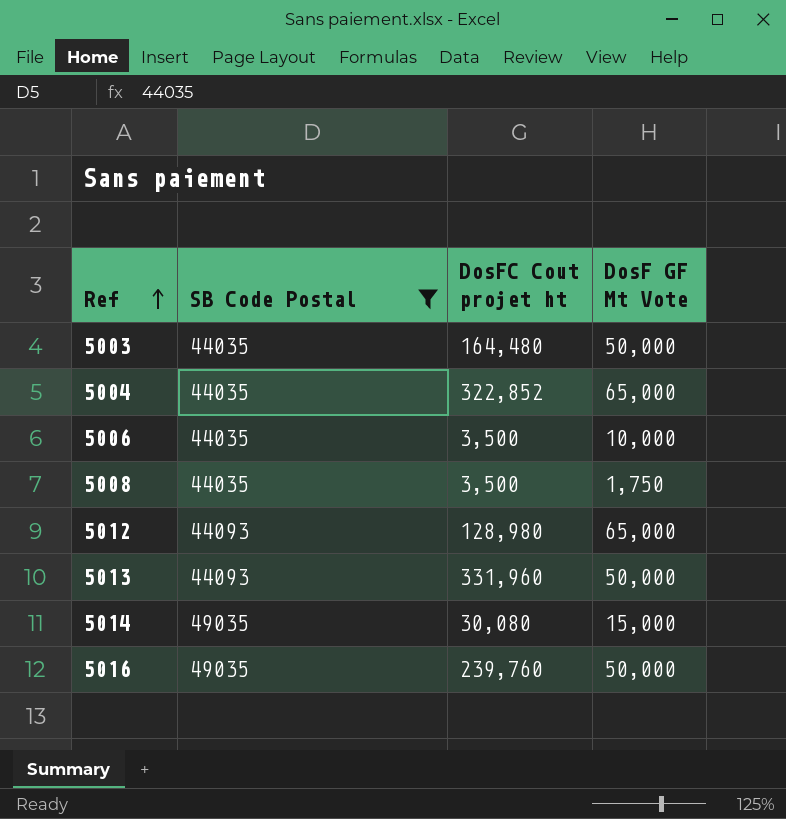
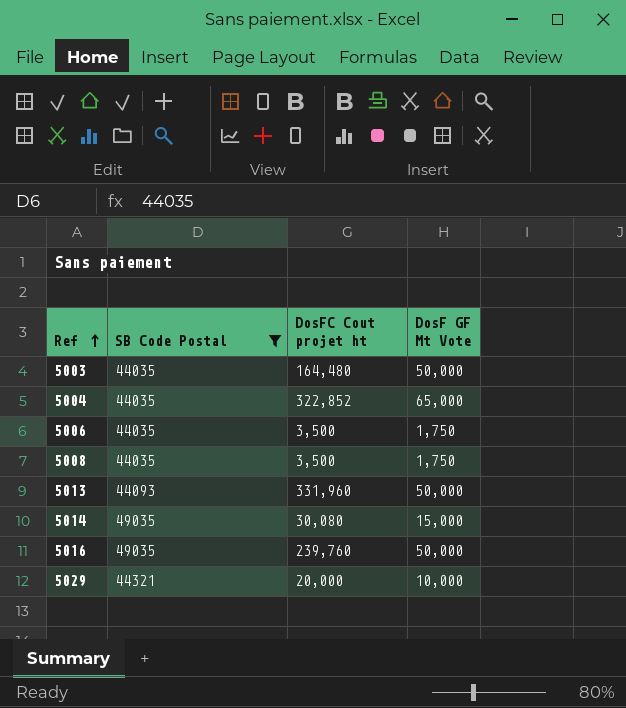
row 5012: 44093 | 128,980 | 65,000 -> none
5006 | DosF GF Mt Vote: 10,000 -> 1,750
row 5029: none -> 44321 | 20,000 | 10,000

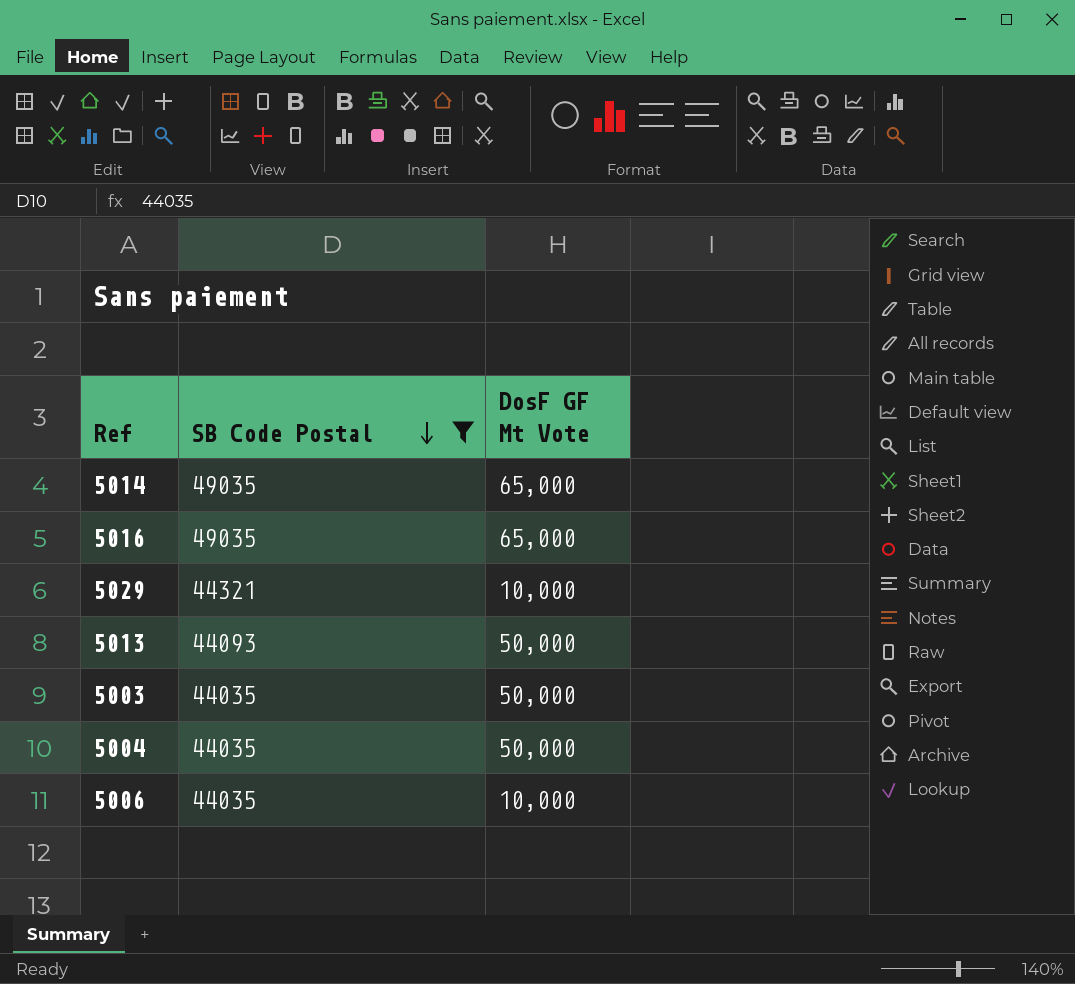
row order: Ref ascending -> SB Code Postal descending
column DosFC Cout projet ht | position: 3 -> none
row 5008: 44035 | 3,500 | 1,750 -> none
5014 | DosF GF Mt Vote: 15,000 -> 65,000
5016 | DosF GF Mt Vote: 50,000 -> 65,000
5004 | DosF GF Mt Vote: 65,000 -> 50,000
5006 | DosF GF Mt Vote: 1,750 -> 10,000

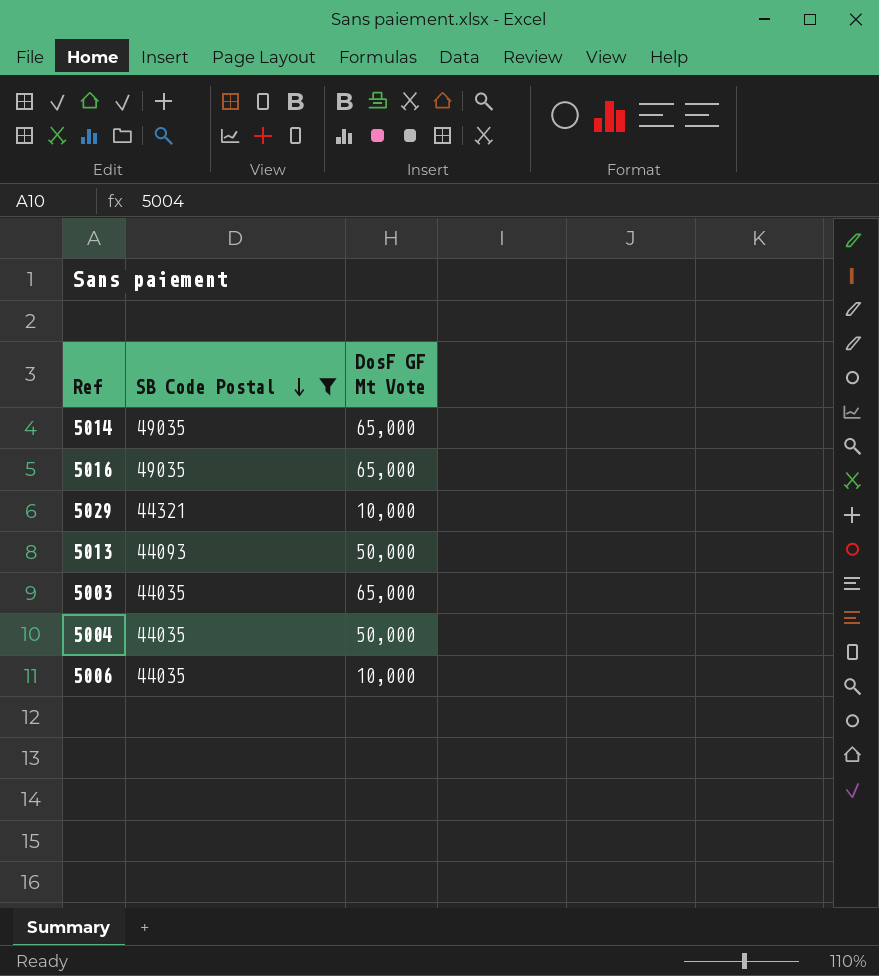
5003 | DosF GF Mt Vote: 50,000 -> 65,000

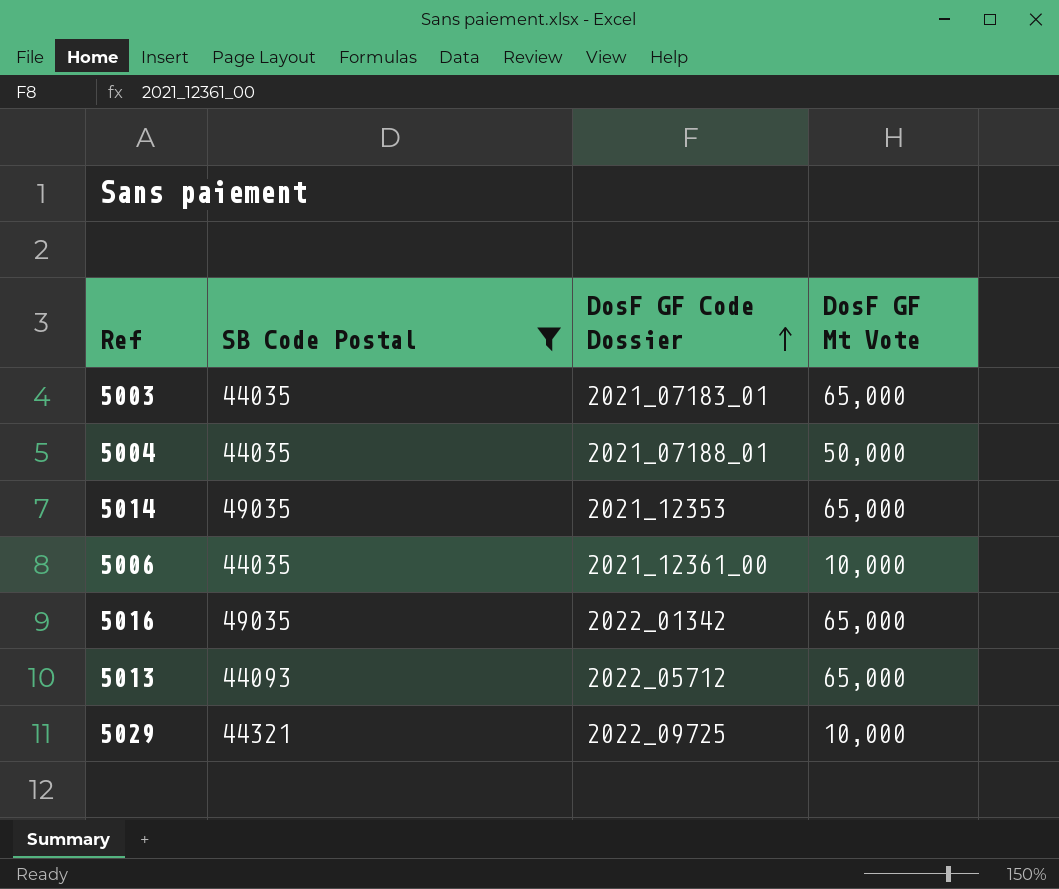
row order: SB Code Postal descending -> DosF GF Code Dossier ascending
column DosF GF Code Dossier | position: none -> 3
5013 | DosF GF Mt Vote: 50,000 -> 65,000

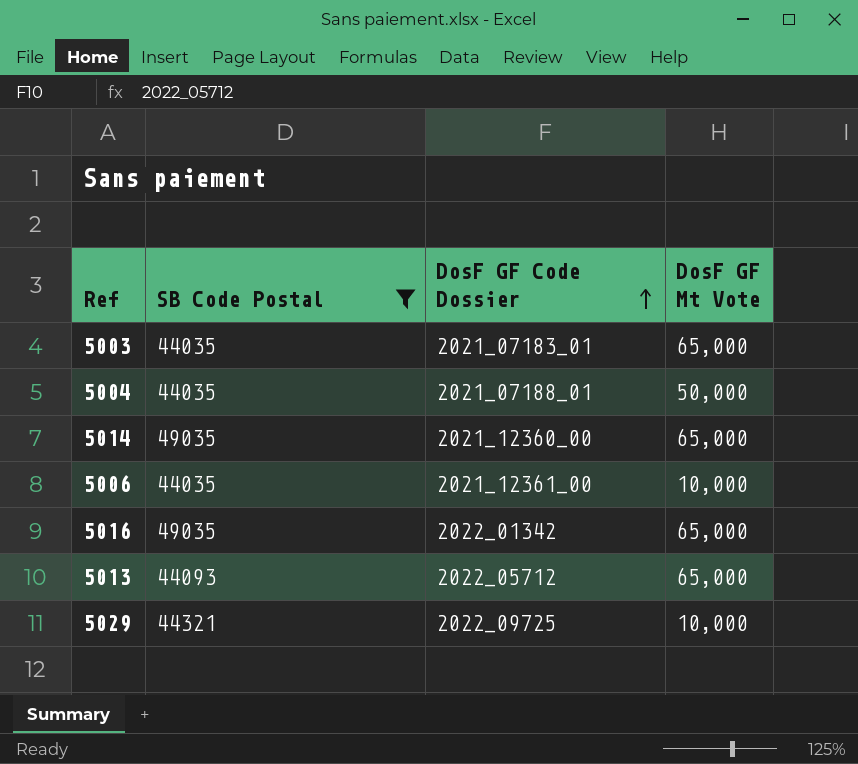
5014 | DosF GF Code Dossier: 2021_12353 -> 2021_12360_00

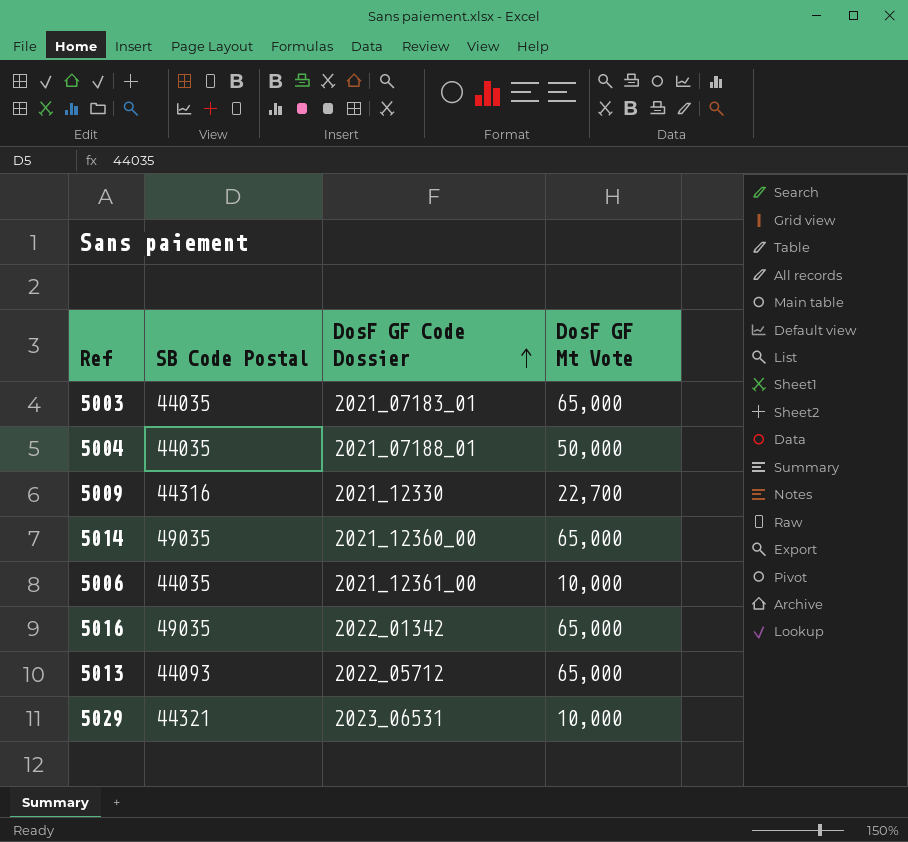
filter: SB Code Postal != 44316 -> none
5029 | DosF GF Code Dossier: 2022_09725 -> 2023_06531

